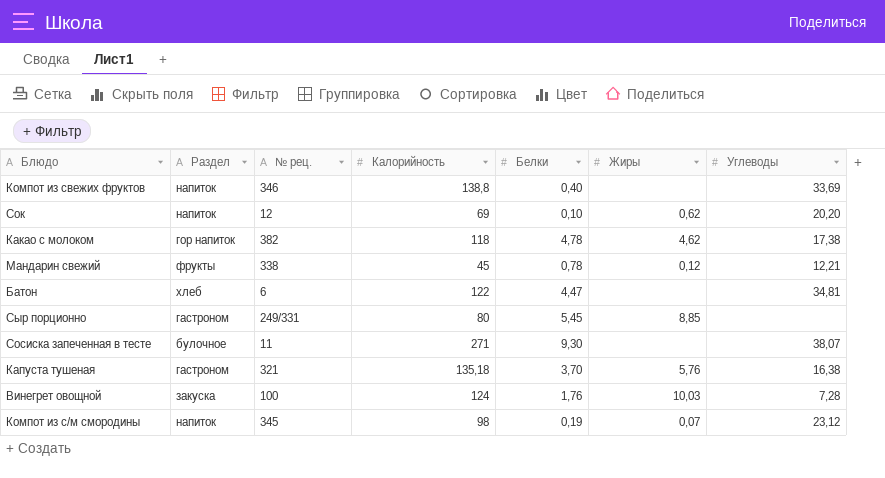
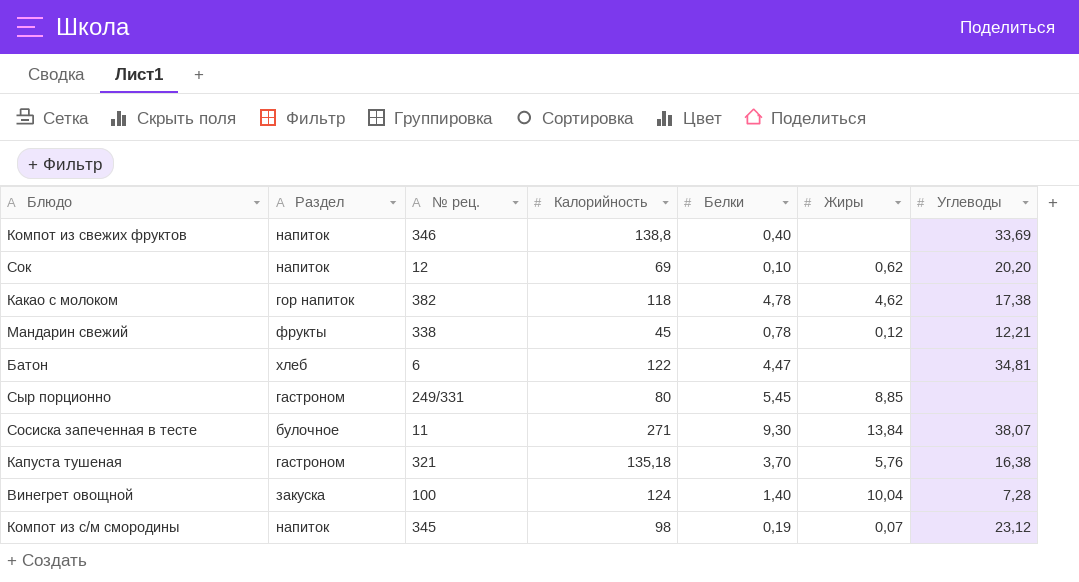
Сосиска запеченная в тесте | Жиры: none -> 13,84
Винегрет овощной | Белки: 1,76 -> 1,40
Винегрет овощной | Жиры: 10,03 -> 10,04

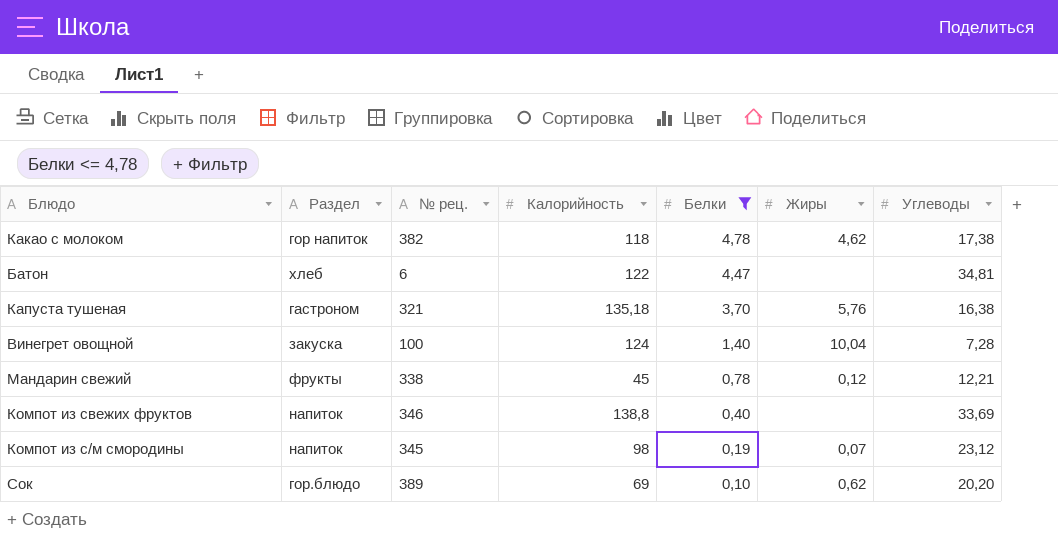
filter: none -> Белки <= 4,78
row order: none -> Белки descending
Сок | Раздел: напиток -> гор.блюдо
Сок | № рец.: 12 -> 389

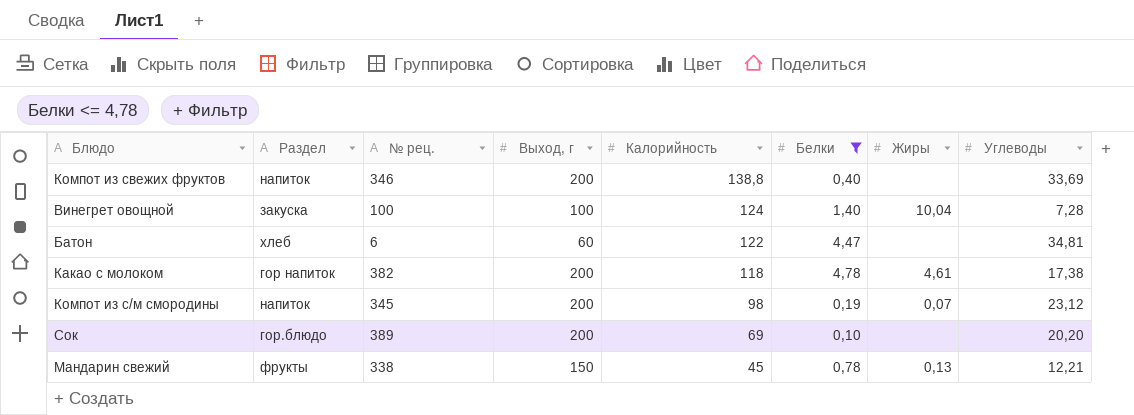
row order: Белки descending -> Калорийность descending
column Выход, г | position: none -> 4
row Капуста тушеная: гастроном | 321 | 135,18 | 3,70 | 5,76 | 16,38 -> none
Какао с молоком | Жиры: 4,62 -> 4,61
Сок | Жиры: 0,62 -> none
Мандарин свежий | Жиры: 0,12 -> 0,13

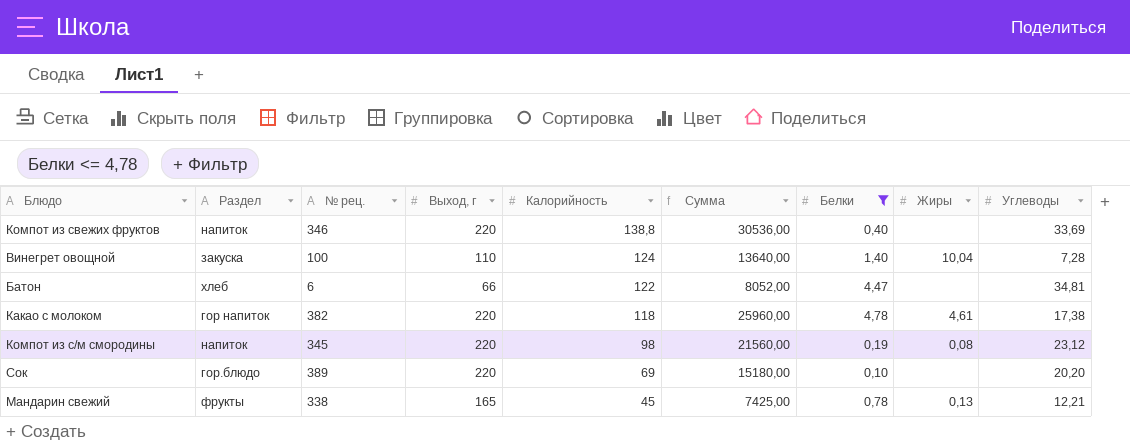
column Сумма | formula: none -> [Выход, г] * [Калорийность]
Компот из свежих фруктов | Выход, г: 200 -> 220
Винегрет овощной | Выход, г: 100 -> 110
Батон | Выход, г: 60 -> 66
Какао с молоком | Выход, г: 200 -> 220
Компот из с/м смородины | Выход, г: 200 -> 220
Компот из с/м смородины | Жиры: 0,07 -> 0,08
Сок | Выход, г: 200 -> 220
Мандарин свежий | Выход, г: 150 -> 165

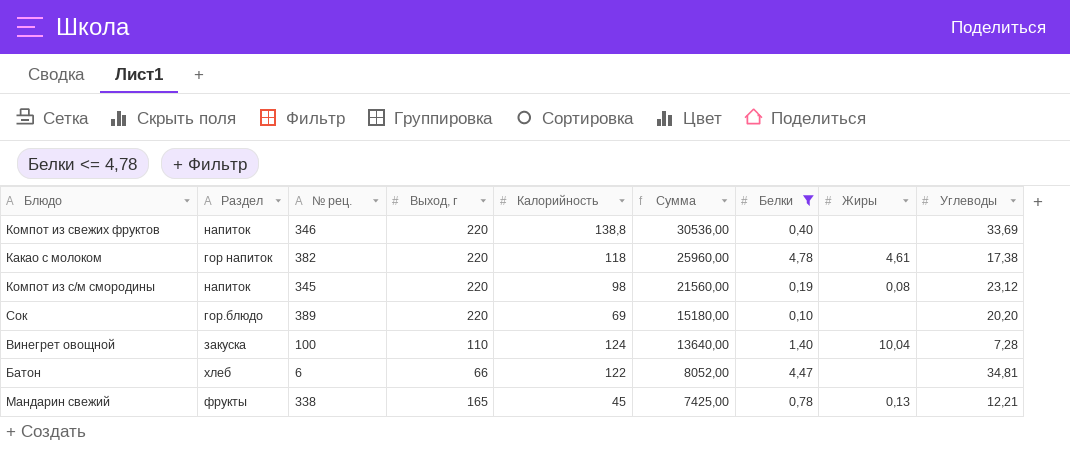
row order: Калорийность descending -> Сумма descending

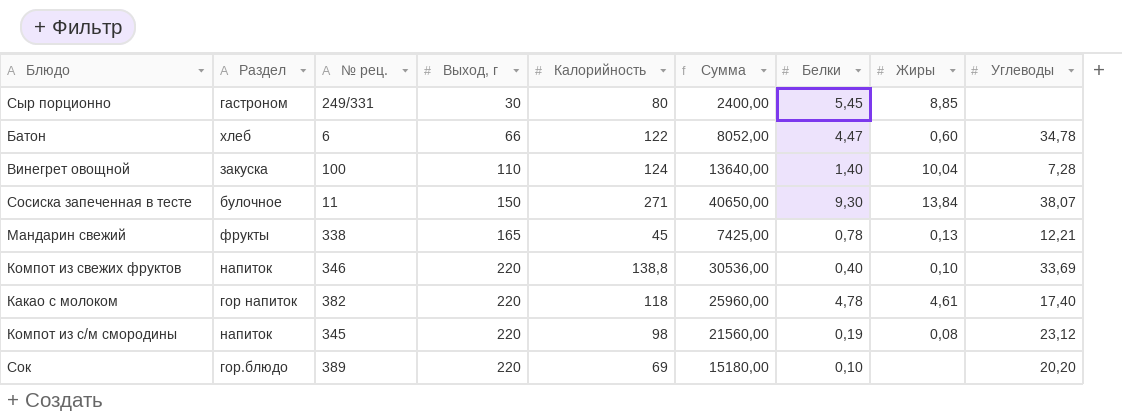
filter: Белки <= 4,78 -> none
row order: Сумма descending -> Выход, г ascending
Батон | Жиры: none -> 0,60
Батон | Углеводы: 34,81 -> 34,78
Компот из свежих фруктов | Жиры: none -> 0,10
Какао с молоком | Углеводы: 17,38 -> 17,40

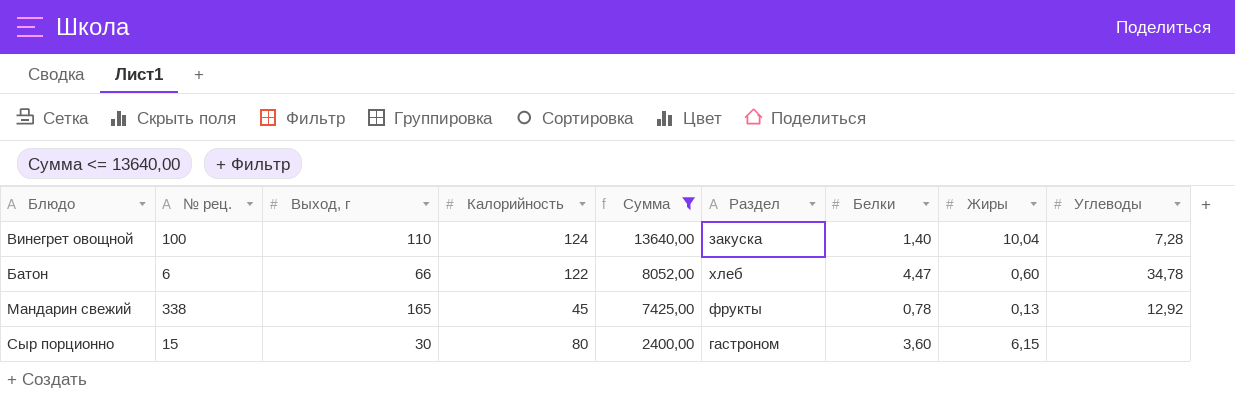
filter: none -> Сумма <= 13640,00
row order: Выход, г ascending -> Сумма descending
column Раздел | position: 2 -> 6
Мандарин свежий | Углеводы: 12,21 -> 12,92
Сыр порционно | № рец.: 249/331 -> 15
Сыр порционно | Белки: 5,45 -> 3,60
Сыр порционно | Жиры: 8,85 -> 6,15

